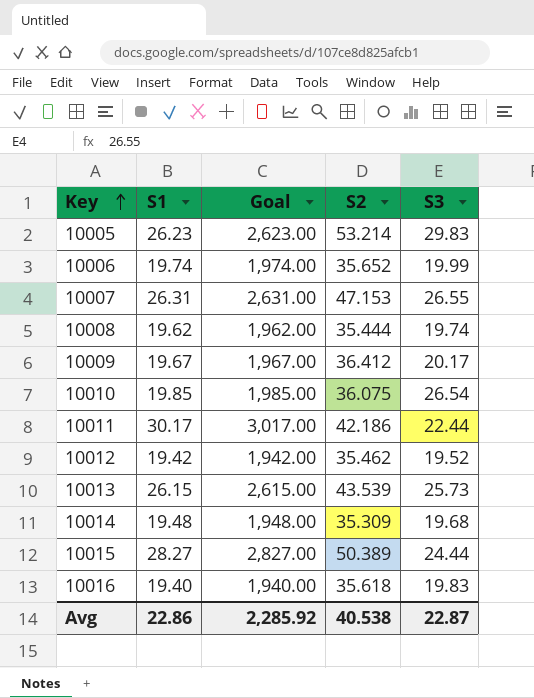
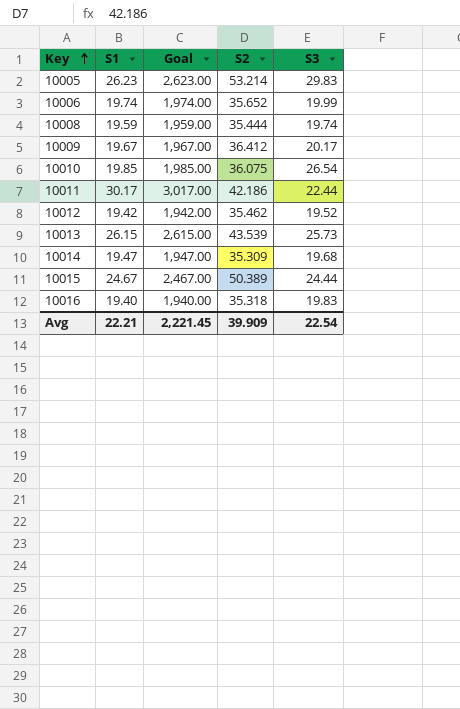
row 10007: 26.31 | 2,631.00 | 47.153 | 26.55 -> none
10008 | S1: 19.62 -> 19.59
10008 | Goal: 1,962.00 -> 1,959.00
10014 | S1: 19.48 -> 19.47
10014 | Goal: 1,948.00 -> 1,947.00
10015 | S1: 28.27 -> 24.67
10015 | Goal: 2,827.00 -> 2,467.00
10016 | S2: 35.618 -> 35.318
Avg | S1: 22.86 -> 22.21
Avg | Goal: 2,285.92 -> 2,221.45
Avg | S2: 40.538 -> 39.909
Avg | S3: 22.87 -> 22.54

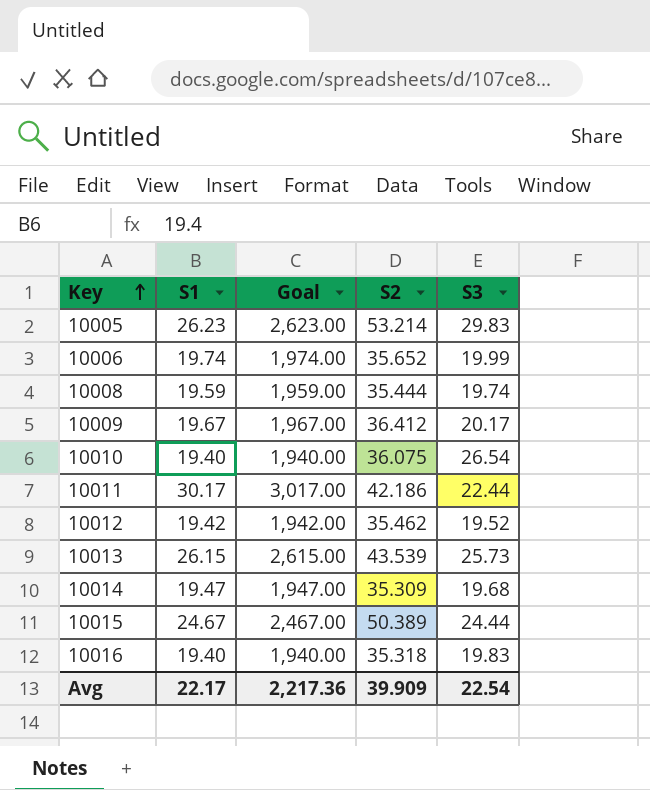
10010 | S1: 19.85 -> 19.40
10010 | Goal: 1,985.00 -> 1,940.00
Avg | S1: 22.21 -> 22.17
Avg | Goal: 2,221.45 -> 2,217.36

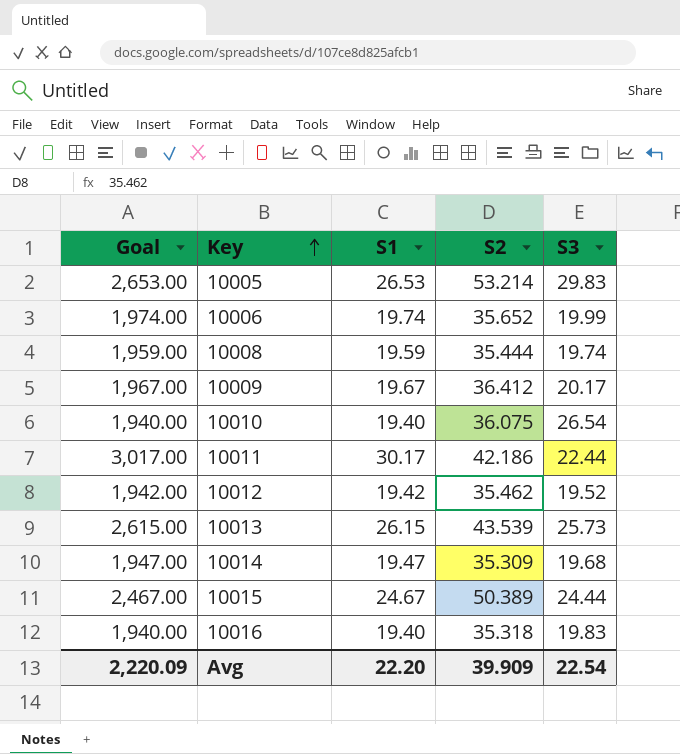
column Goal | position: 3 -> 1
10005 | Goal: 2,623.00 -> 2,653.00
10005 | S1: 26.23 -> 26.53
Avg | Goal: 2,217.36 -> 2,220.09
Avg | S1: 22.17 -> 22.20

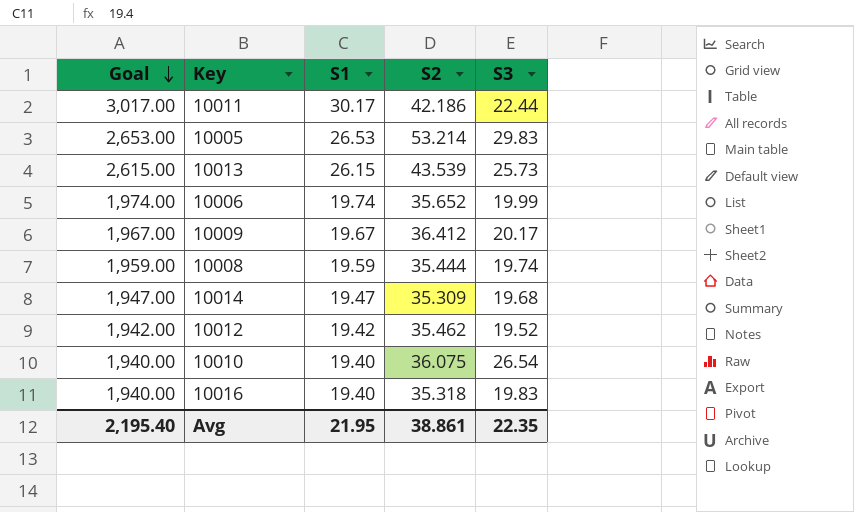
row order: Key ascending -> Goal descending
row 10015: 2,467.00 | 24.67 | 50.389 | 24.44 -> none
Avg | Goal: 2,220.09 -> 2,195.40
Avg | S1: 22.20 -> 21.95
Avg | S2: 39.909 -> 38.861
Avg | S3: 22.54 -> 22.35

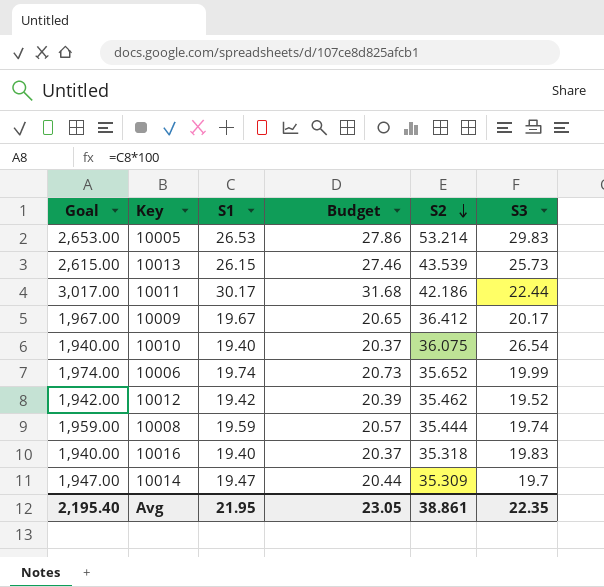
row order: Goal descending -> S2 descending
column Budget | formula: none -> [S1] * 1.05
10014 | S3: 19.68 -> 19.7

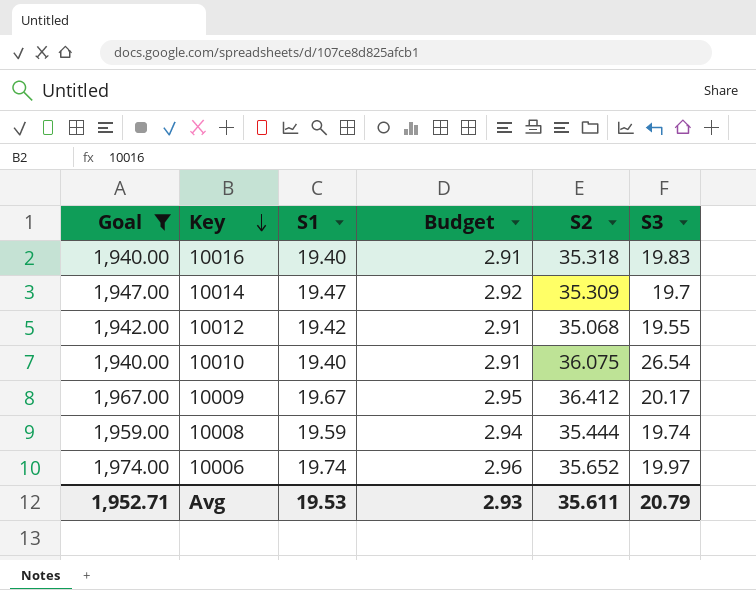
filter: none -> Goal <= 1,974.00
row order: S2 descending -> Key descending
column Budget | formula: [S1] * 1.05 -> [S1] * 0.15
10012 | S2: 35.462 -> 35.068
10012 | S3: 19.52 -> 19.55
10006 | S3: 19.99 -> 19.97
Avg | Goal: 2,195.40 -> 1,952.71
Avg | S1: 21.95 -> 19.53
Avg | Budget: 23.05 -> 2.93
Avg | S2: 38.861 -> 35.611
Avg | S3: 22.35 -> 20.79

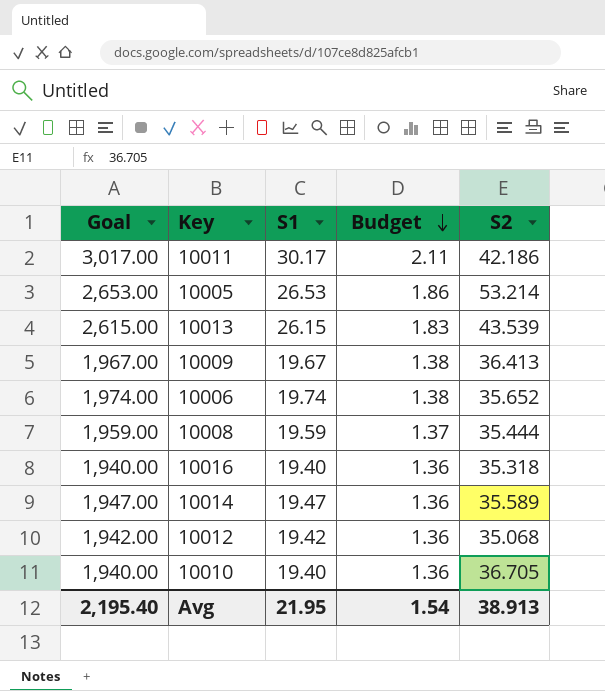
filter: Goal <= 1,974.00 -> none
row order: Key descending -> Budget descending
column S3 | position: 6 -> none
column Budget | formula: [S1] * 0.15 -> [S1] * 0.07
10009 | S2: 36.412 -> 36.413
10014 | S2: 35.309 -> 35.589
10010 | S2: 36.075 -> 36.705
Avg | Goal: 1,952.71 -> 2,195.40
Avg | S1: 19.53 -> 21.95
Avg | Budget: 2.93 -> 1.54
Avg | S2: 35.611 -> 38.913

